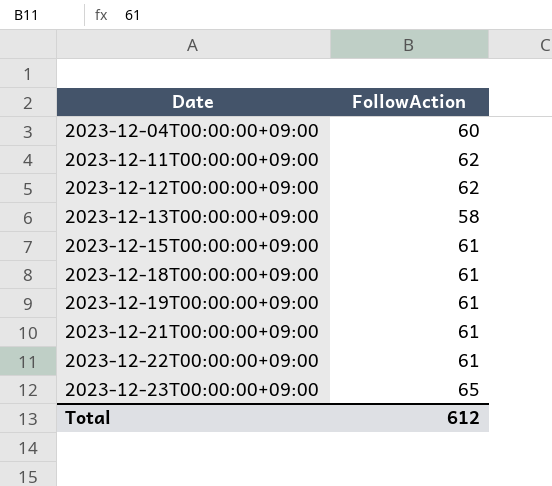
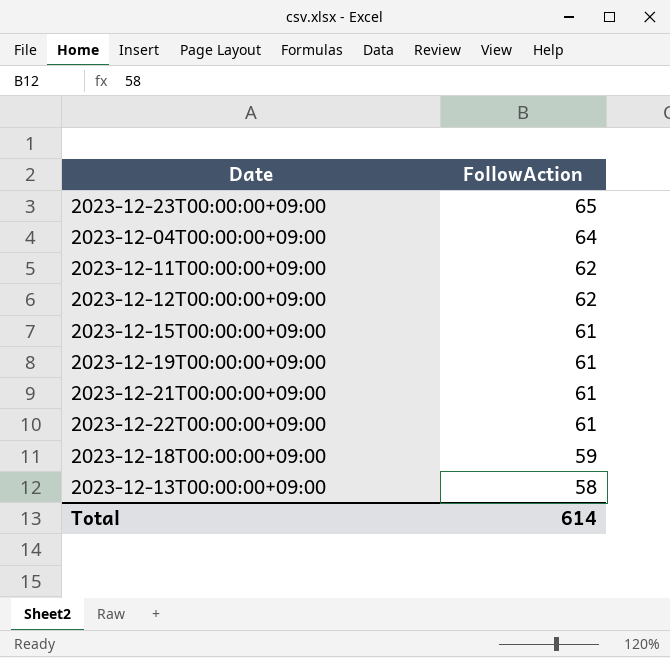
row order: Date ascending -> FollowAction descending
2023-12-04T00:00:00+09:00 | FollowAction: 60 -> 64
2023-12-18T00:00:00+09:00 | FollowAction: 61 -> 59
Total | FollowAction: 612 -> 614

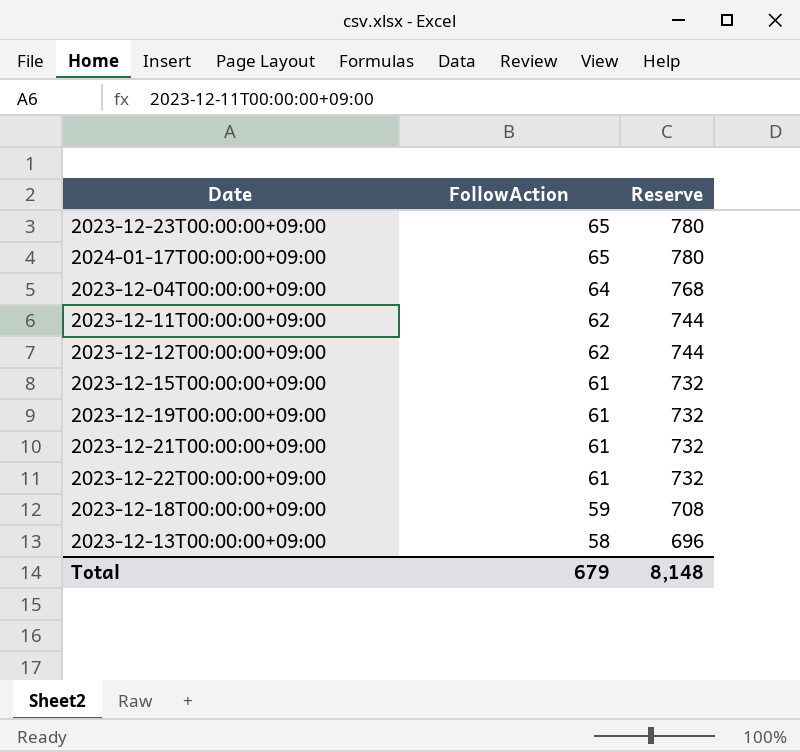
column Reserve | formula: none -> [FollowAction] * 12
row 2024-01-17T00:00:00+09:00: none -> 65 | 780
Total | FollowAction: 614 -> 679

